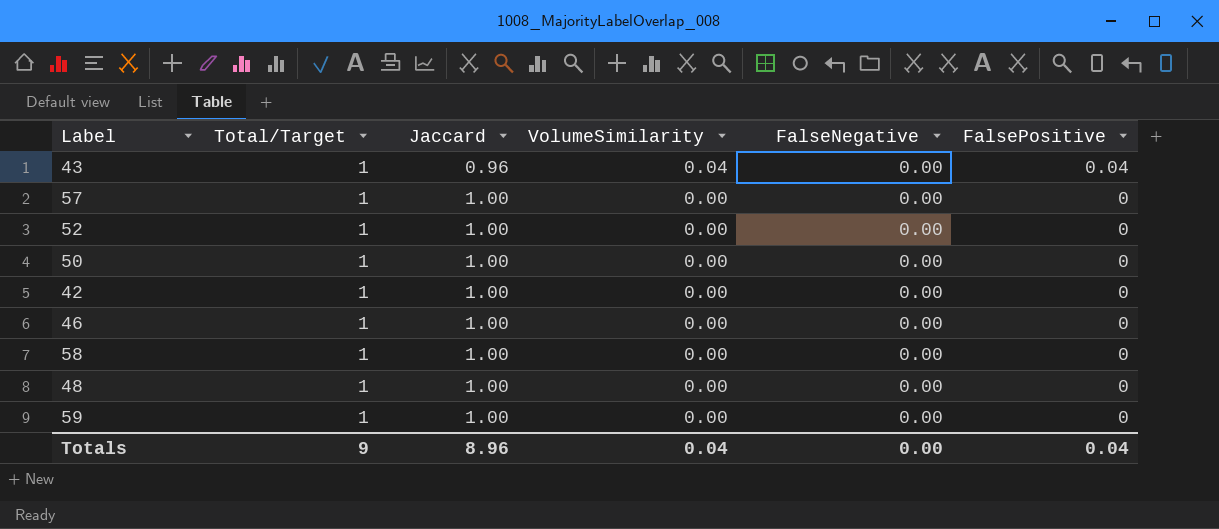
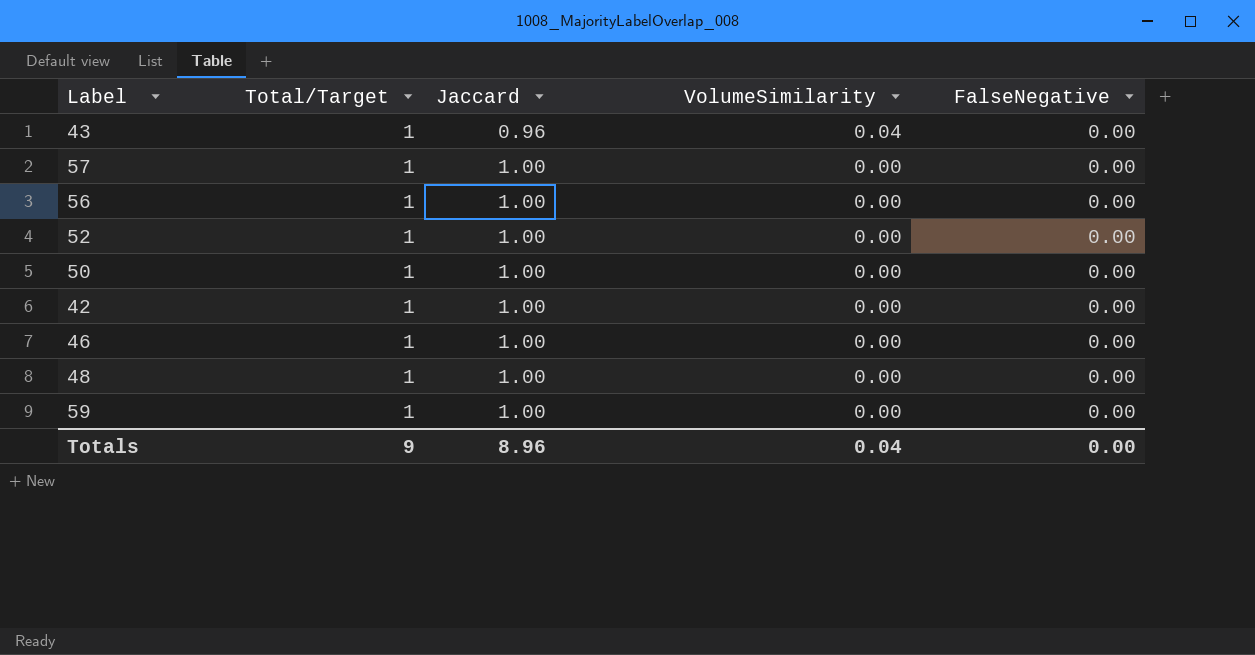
column FalsePositive | position: 6 -> none
row 58: 1 | 1.00 | 0.00 | 0.00 | 0 -> none
row 56: none -> 1 | 1.00 | 0.00 | 0.00

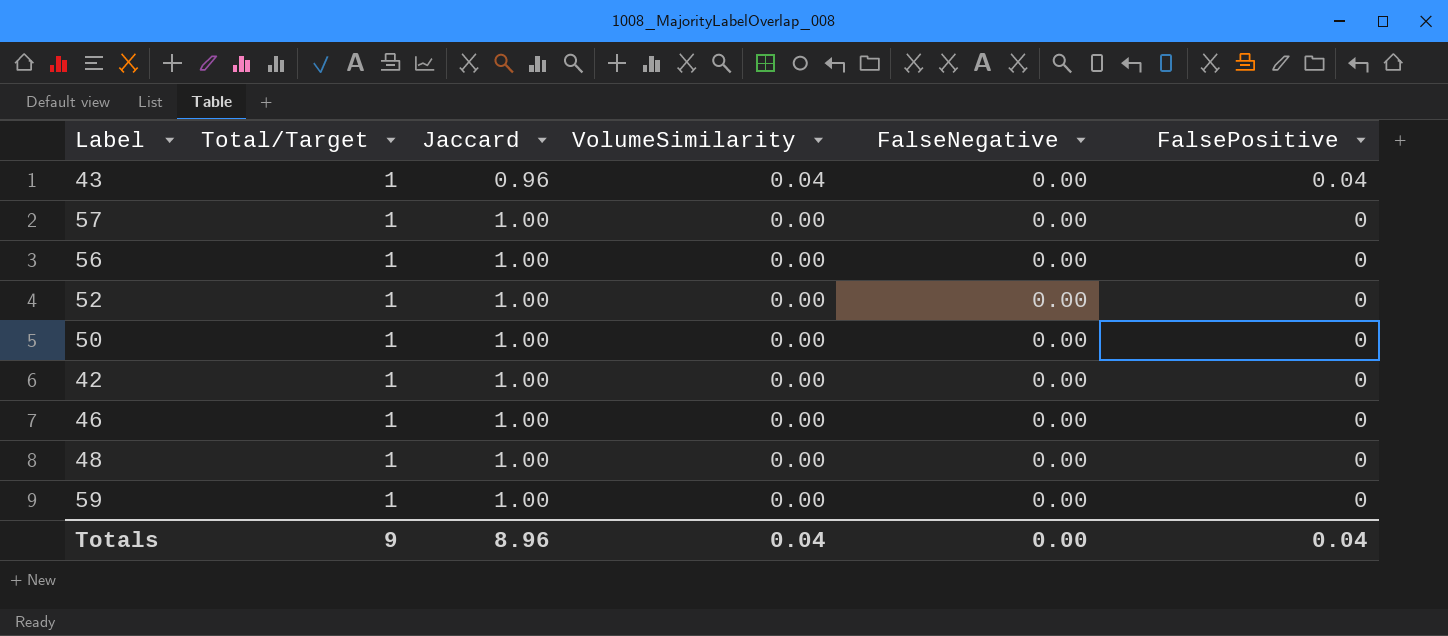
column FalsePositive | position: none -> 6

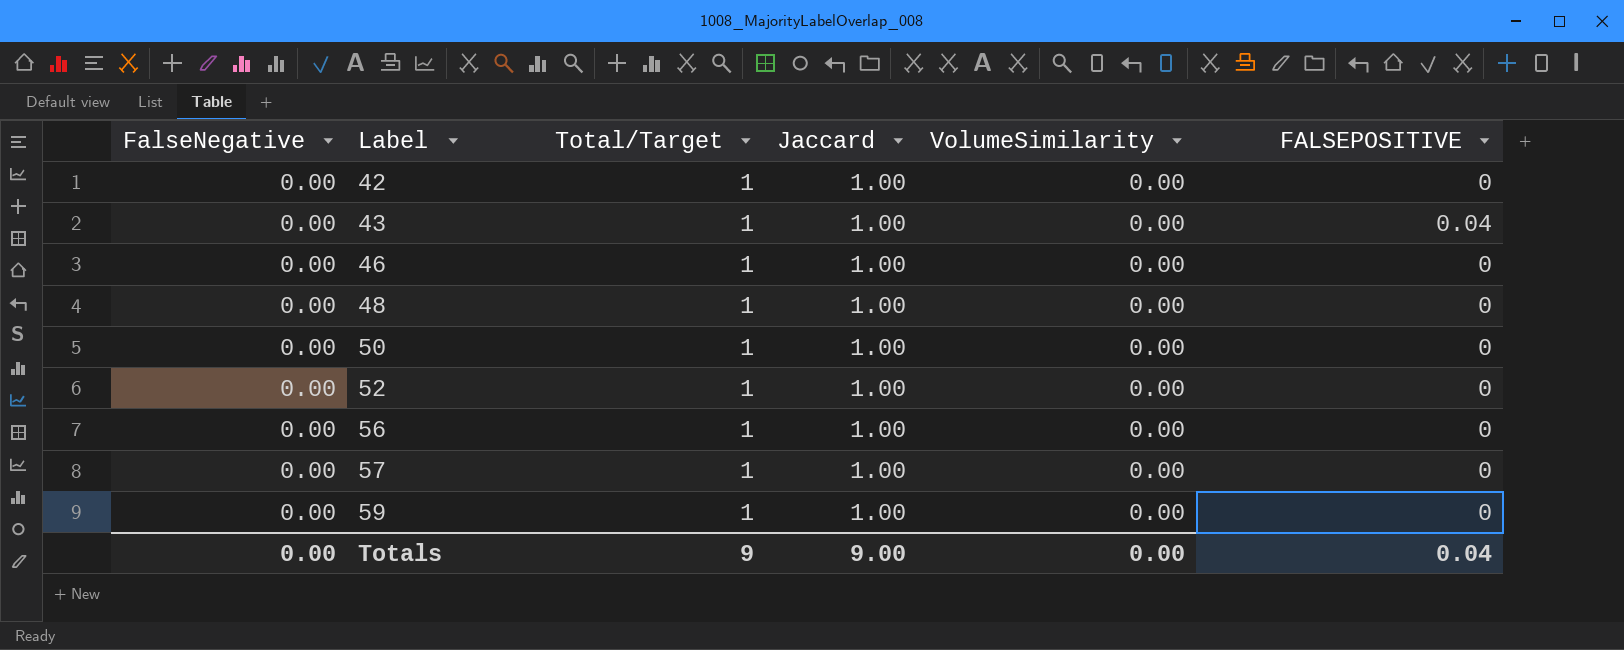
row order: Jaccard ascending -> Label ascending
column FalseNegative | position: 5 -> 1
column name: FalsePositive -> FALSEPOSITIVE
43 | Jaccard: 0.96 -> 1.00
43 | VolumeSimilarity: 0.04 -> 0.00
Totals | Jaccard: 8.96 -> 9.00
Totals | VolumeSimilarity: 0.04 -> 0.00

